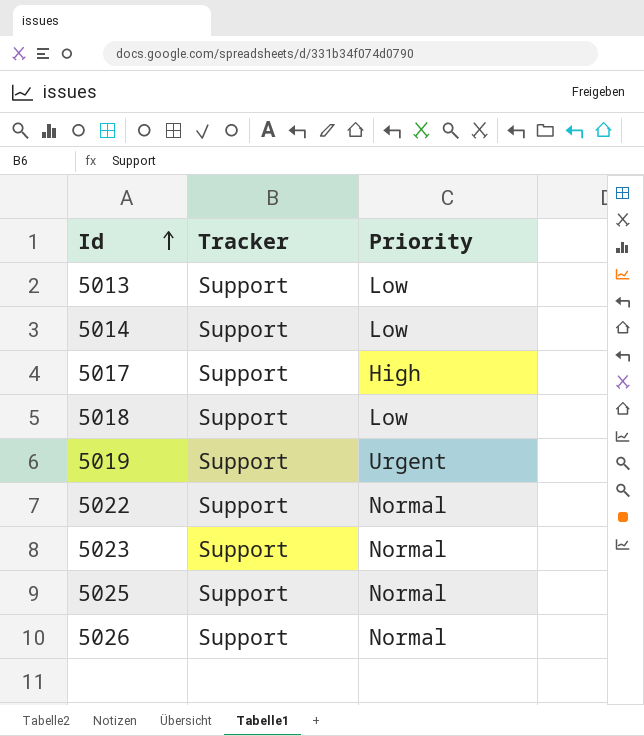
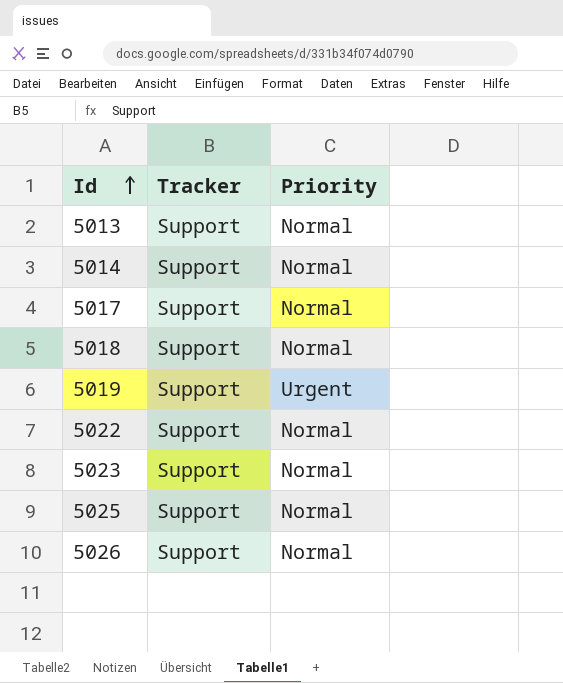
5013 | Priority: Low -> Normal
5014 | Priority: Low -> Normal
5017 | Priority: High -> Normal
5018 | Priority: Low -> Normal

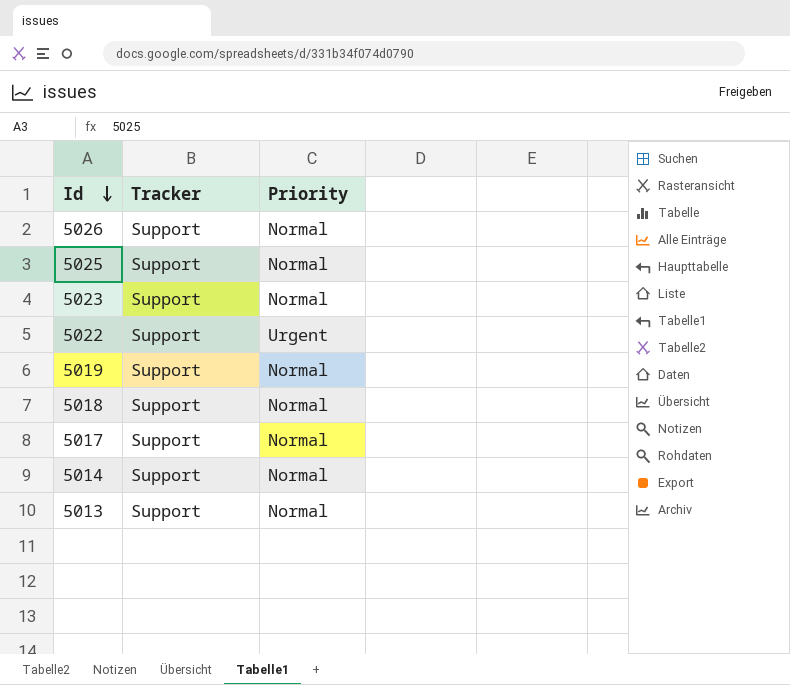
row order: Id ascending -> Id descending
5022 | Priority: Normal -> Urgent
5019 | Priority: Urgent -> Normal

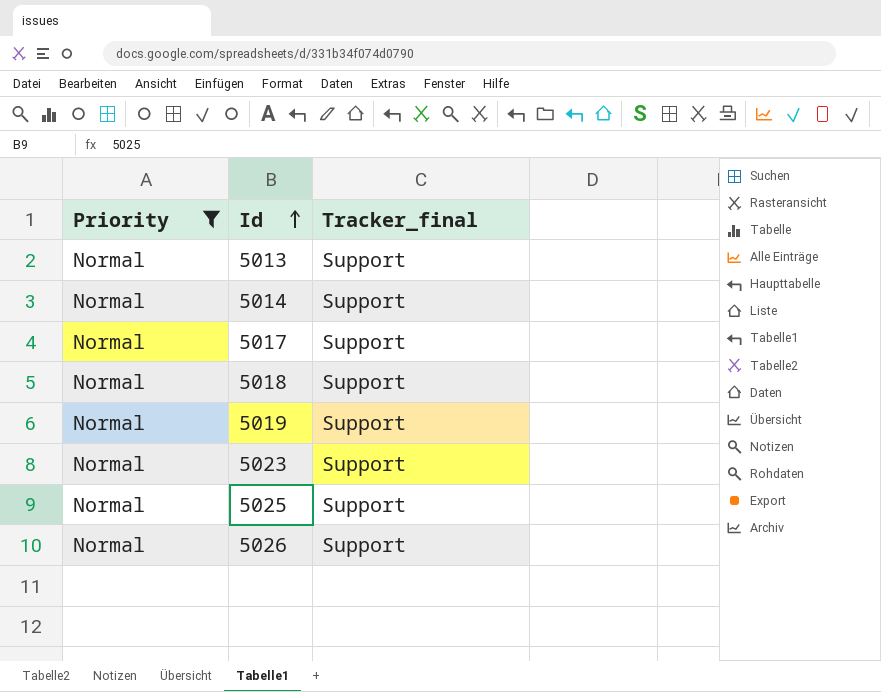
filter: none -> Priority = Normal
row order: Id descending -> Id ascending
column Priority | position: 3 -> 1
column name: Tracker -> Tracker_final

